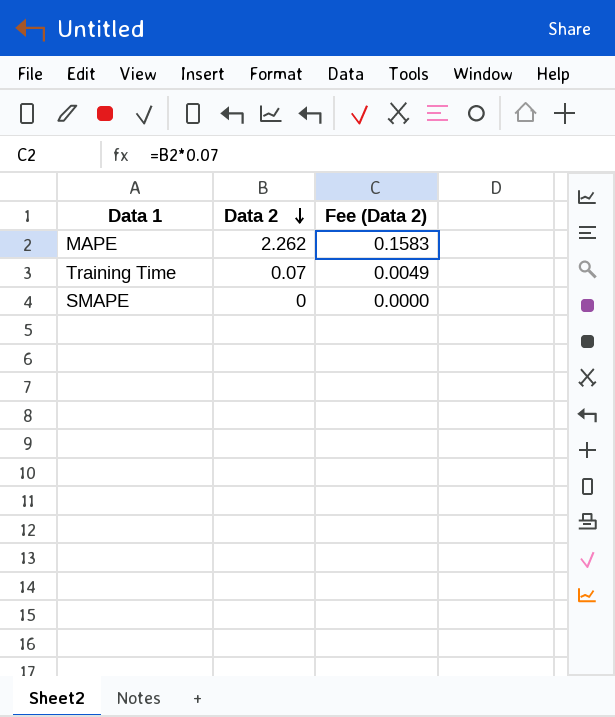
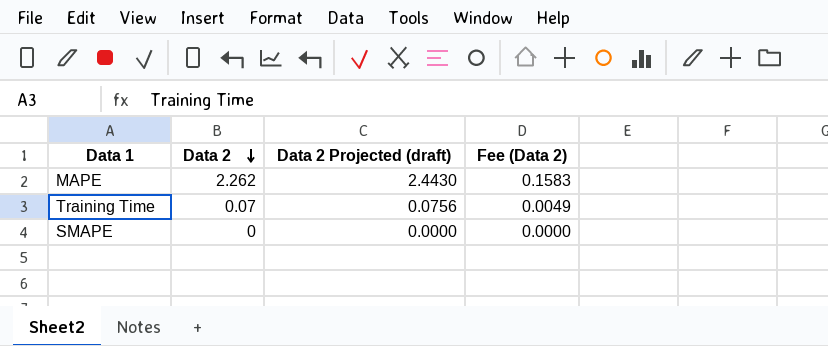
column Data 2 Projected (draft) | formula: none -> [Data 2] * 1.08

